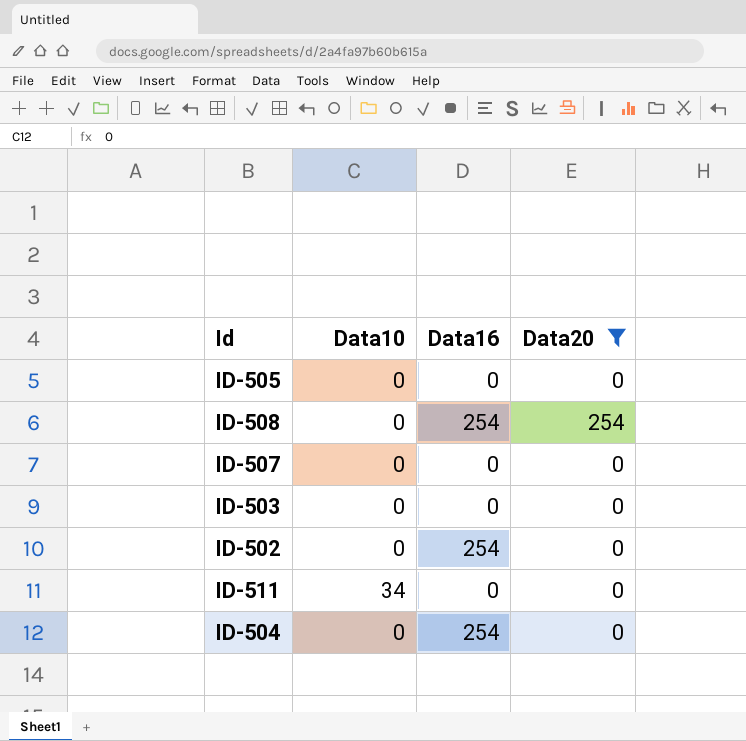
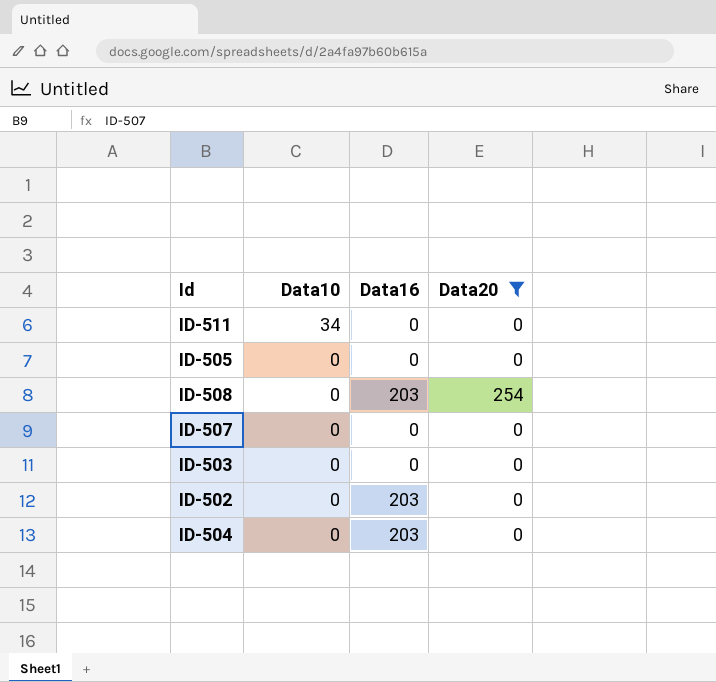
row order: none -> Data10 descending
ID-508 | Data16: 254 -> 203
ID-502 | Data16: 254 -> 203
ID-504 | Data16: 254 -> 203

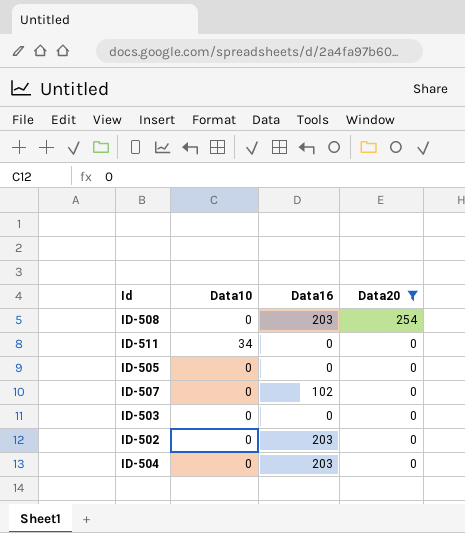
row order: Data10 descending -> Data20 descending
ID-507 | Data16: 0 -> 102

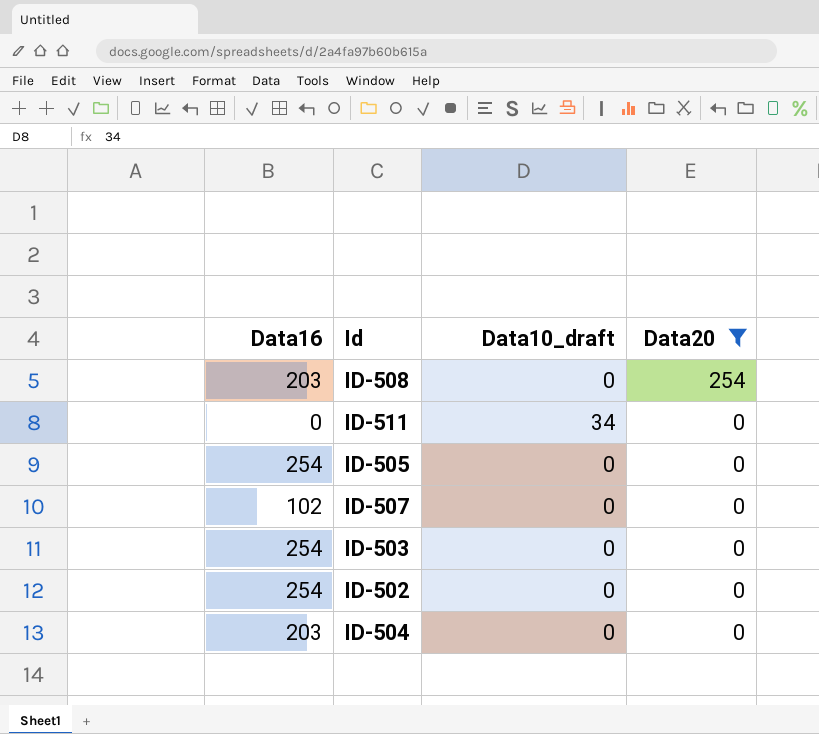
column Data16 | position: 3 -> 1
column name: Data10 -> Data10_draft
ID-505 | Data16: 0 -> 254
ID-503 | Data16: 0 -> 254
ID-502 | Data16: 203 -> 254

